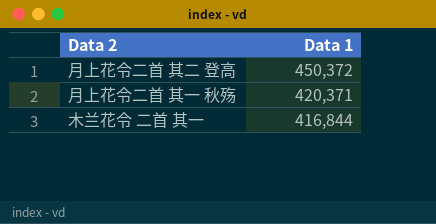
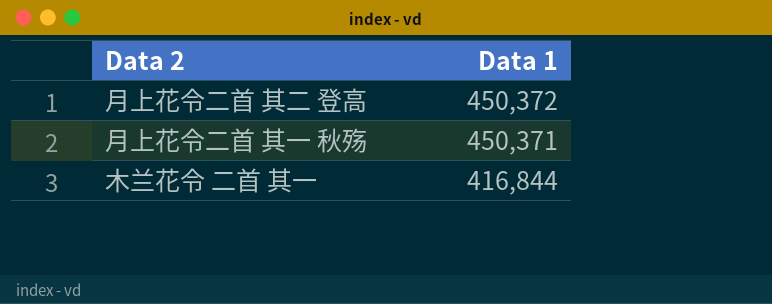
月上花令二首 其一 秋殇 | Data 1: 420,371 -> 450,371

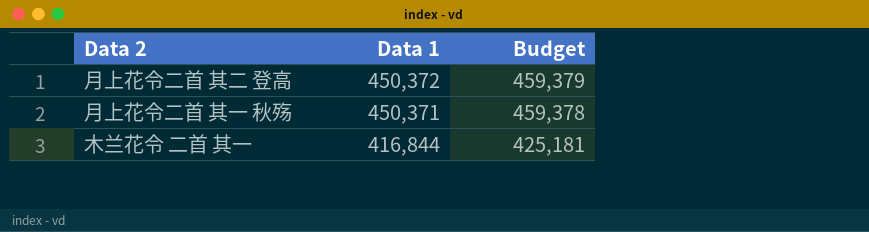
column Budget | formula: none -> [Data 1] * 1.02

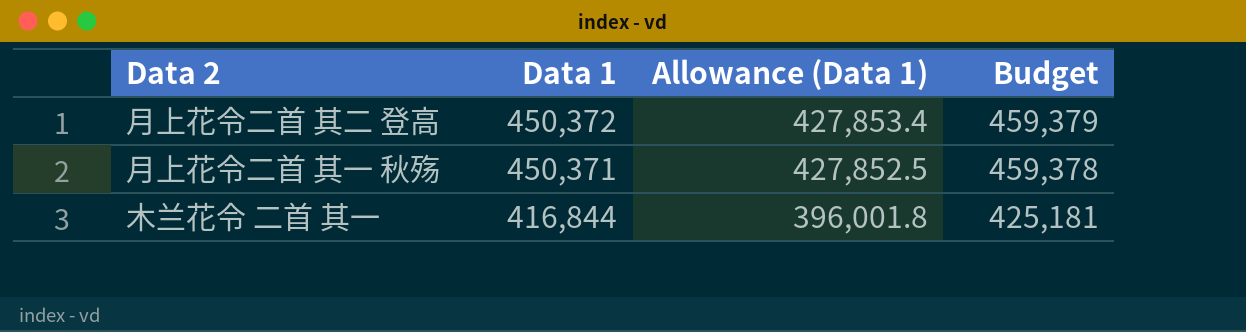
column Allowance (Data 1) | formula: none -> [Data 1] * 0.95

